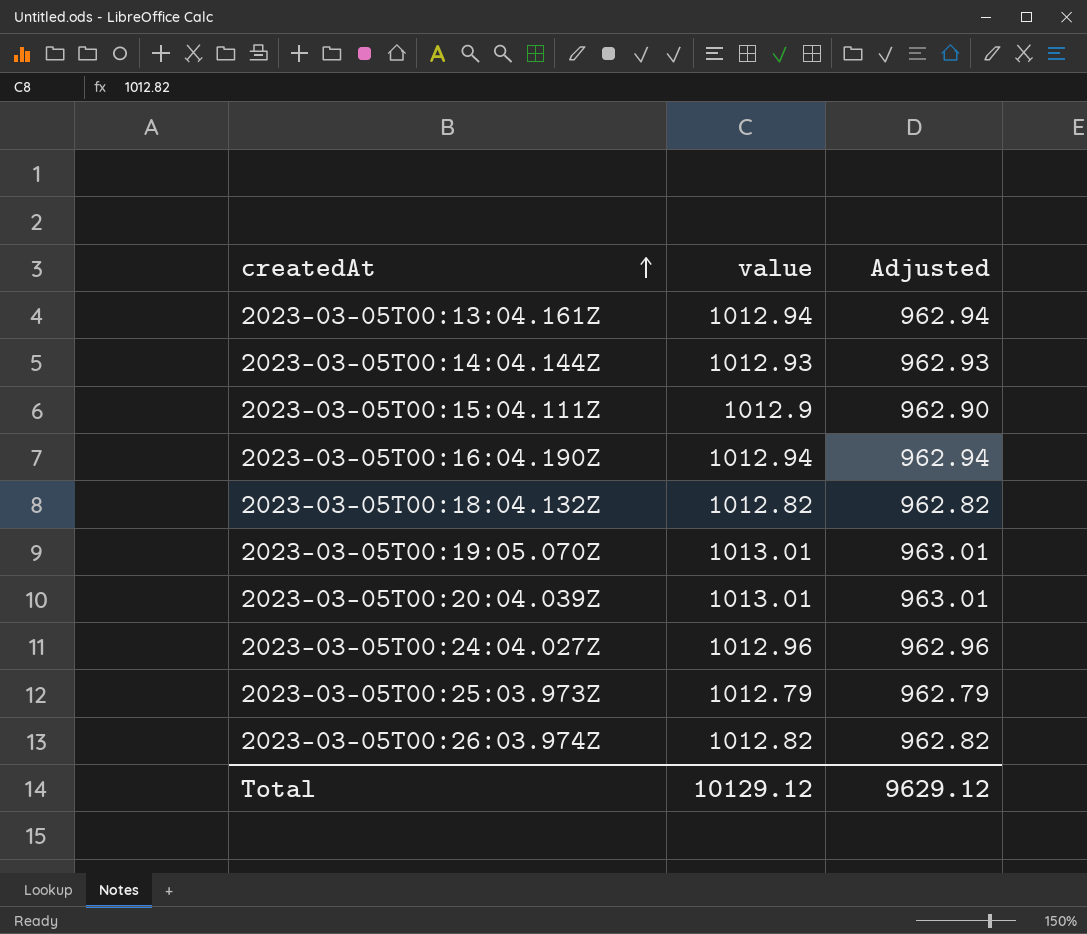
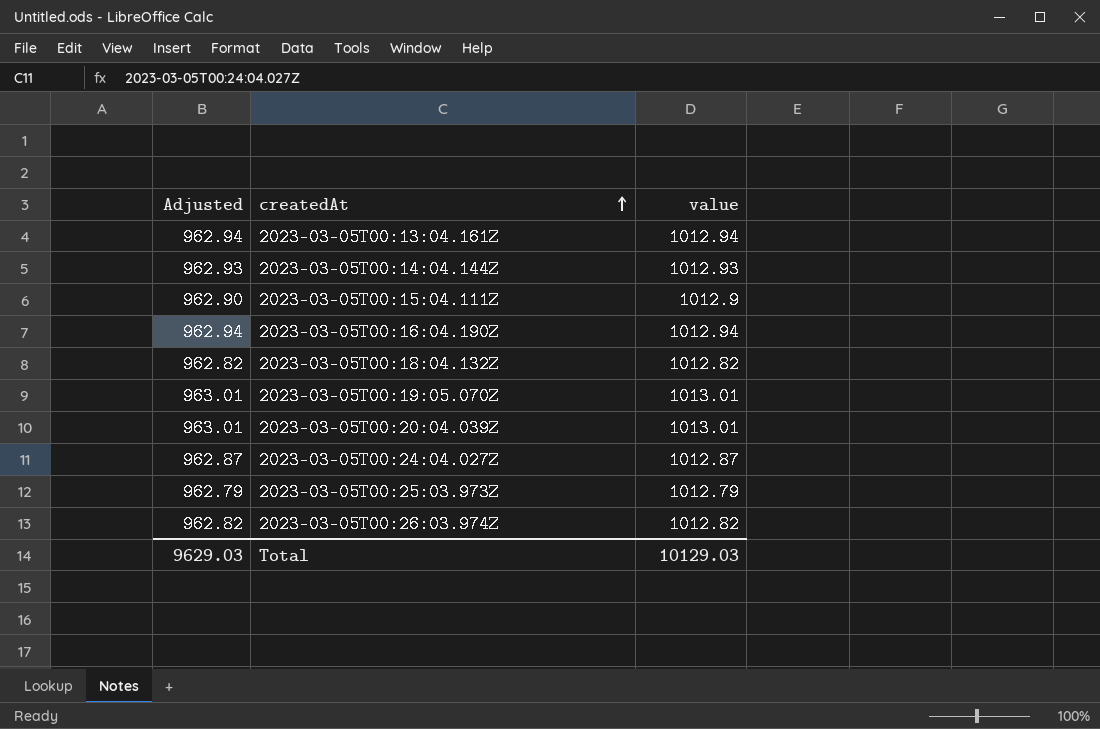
column Adjusted | position: 3 -> 1
2023-03-05T00:24:04.027Z | Adjusted: 962.96 -> 962.87
2023-03-05T00:24:04.027Z | value: 1012.96 -> 1012.87
Total | Adjusted: 9629.12 -> 9629.03
Total | value: 10129.12 -> 10129.03

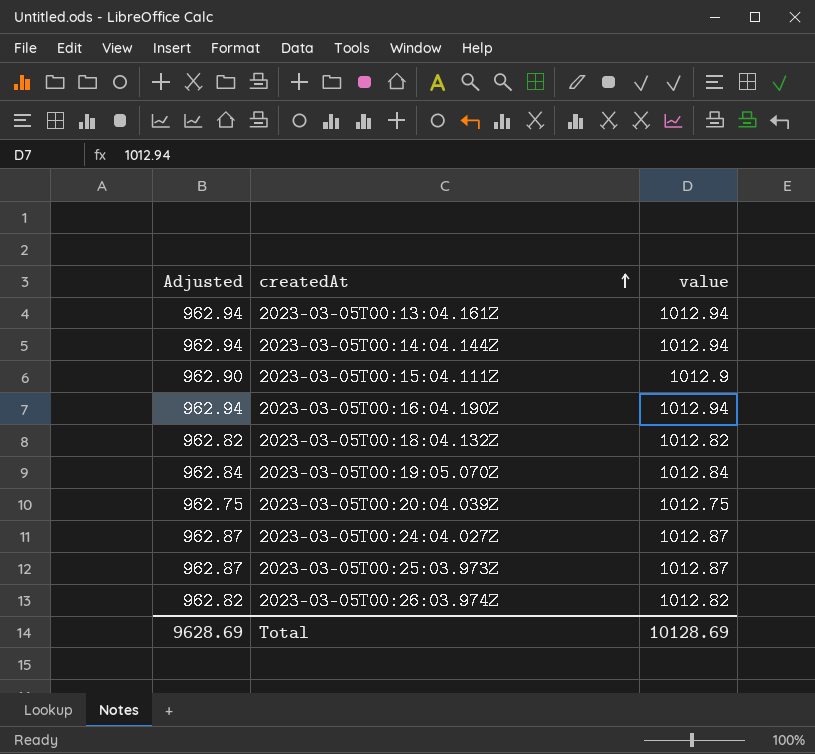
2023-03-05T00:14:04.144Z | Adjusted: 962.93 -> 962.94
2023-03-05T00:14:04.144Z | value: 1012.93 -> 1012.94
2023-03-05T00:19:05.070Z | Adjusted: 963.01 -> 962.84
2023-03-05T00:19:05.070Z | value: 1013.01 -> 1012.84
2023-03-05T00:20:04.039Z | Adjusted: 963.01 -> 962.75
2023-03-05T00:20:04.039Z | value: 1013.01 -> 1012.75
2023-03-05T00:25:03.973Z | Adjusted: 962.79 -> 962.87
2023-03-05T00:25:03.973Z | value: 1012.79 -> 1012.87
Total | Adjusted: 9629.03 -> 9628.69
Total | value: 10129.03 -> 10128.69

